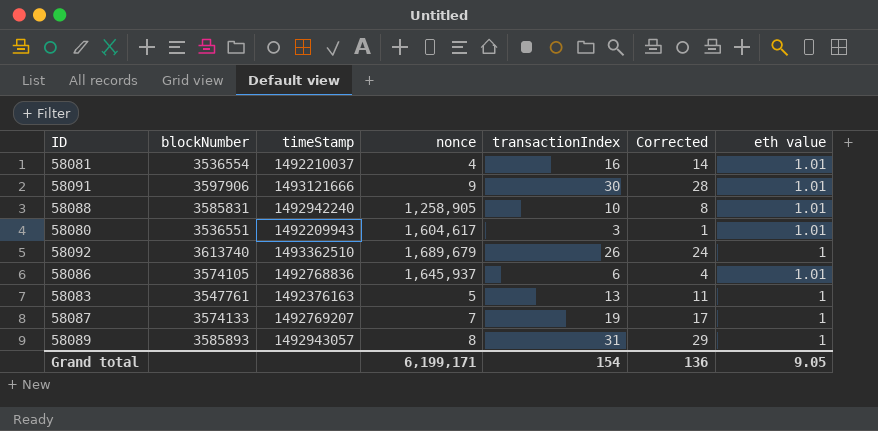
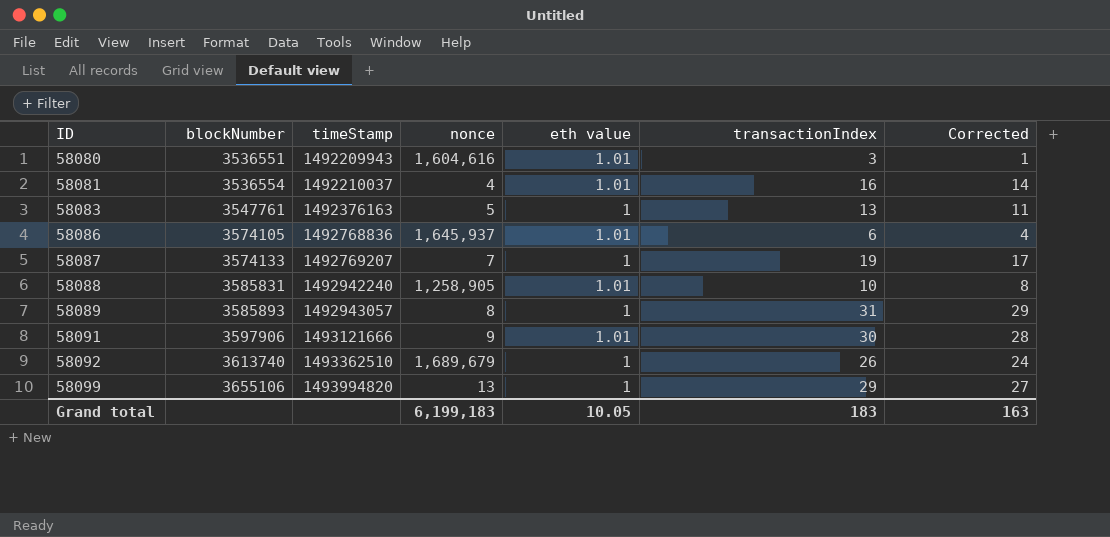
row order: none -> ID ascending
column eth value | position: 7 -> 5
58080 | nonce: 1,604,617 -> 1,604,616
row 58099: none -> 3655106 | 1493994820 | 13 | 1 | 29 | 27
Grand total | nonce: 6,199,171 -> 6,199,183
Grand total | eth value: 9.05 -> 10.05
Grand total | transactionIndex: 154 -> 183
Grand total | Corrected: 136 -> 163

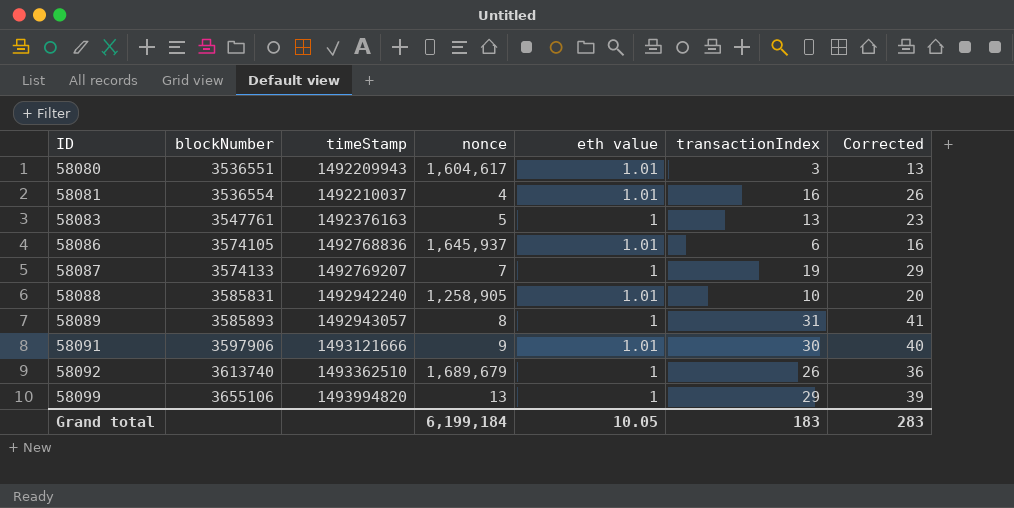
column Corrected | formula: [transactionIndex] - 2 -> [transactionIndex] + 10
58080 | nonce: 1,604,616 -> 1,604,617
Grand total | nonce: 6,199,183 -> 6,199,184
Grand total | Corrected: 163 -> 283

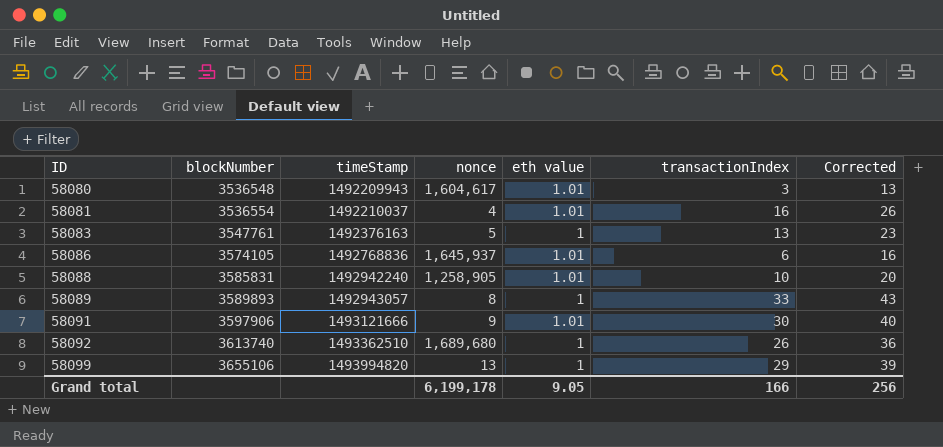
row 58087: 3574133 | 1492769207 | 7 | 1 | 19 | 29 -> none
58080 | blockNumber: 3536551 -> 3536548
58089 | blockNumber: 3585893 -> 3589893
58089 | transactionIndex: 31 -> 33
58089 | Corrected: 41 -> 43
58092 | nonce: 1,689,679 -> 1,689,680
Grand total | nonce: 6,199,184 -> 6,199,178
Grand total | eth value: 10.05 -> 9.05
Grand total | transactionIndex: 183 -> 166
Grand total | Corrected: 283 -> 256

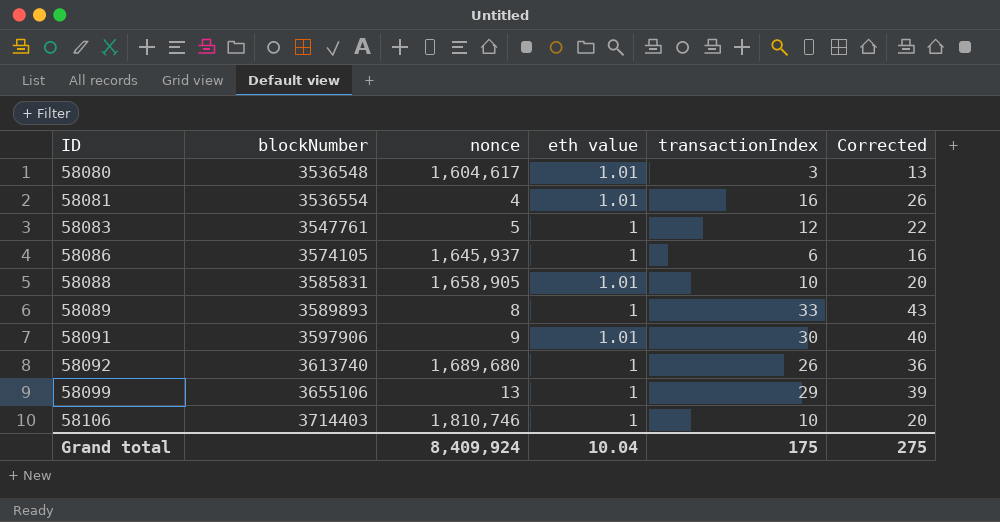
column timeStamp | position: 3 -> none
58083 | transactionIndex: 13 -> 12
58083 | Corrected: 23 -> 22
58086 | eth value: 1.01 -> 1
58088 | nonce: 1,258,905 -> 1,658,905
row 58106: none -> 3714403 | 1,810,746 | 1 | 10 | 20
Grand total | nonce: 6,199,178 -> 8,409,924
Grand total | eth value: 9.05 -> 10.04
Grand total | transactionIndex: 166 -> 175
Grand total | Corrected: 256 -> 275

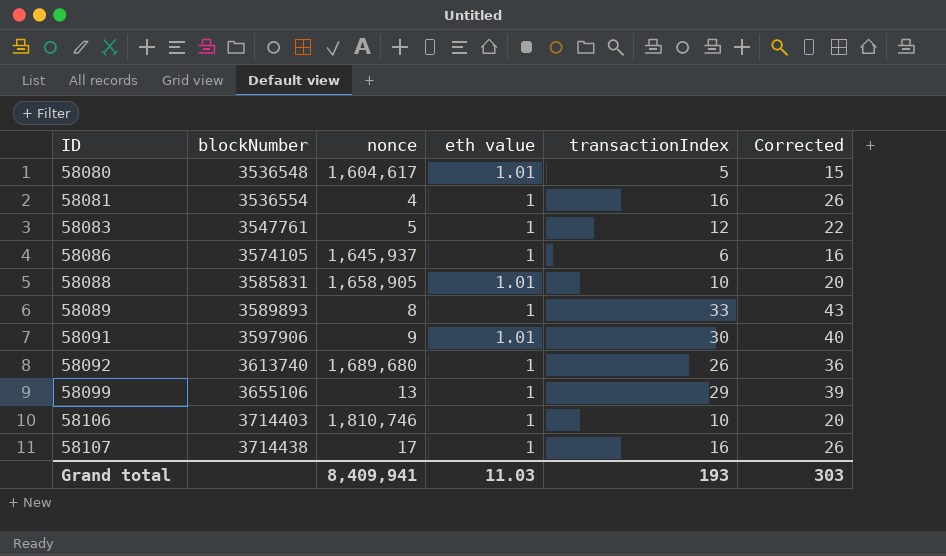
58080 | transactionIndex: 3 -> 5
58080 | Corrected: 13 -> 15
58081 | eth value: 1.01 -> 1
row 58107: none -> 3714438 | 17 | 1 | 16 | 26
Grand total | nonce: 8,409,924 -> 8,409,941
Grand total | eth value: 10.04 -> 11.03
Grand total | transactionIndex: 175 -> 193
Grand total | Corrected: 275 -> 303

